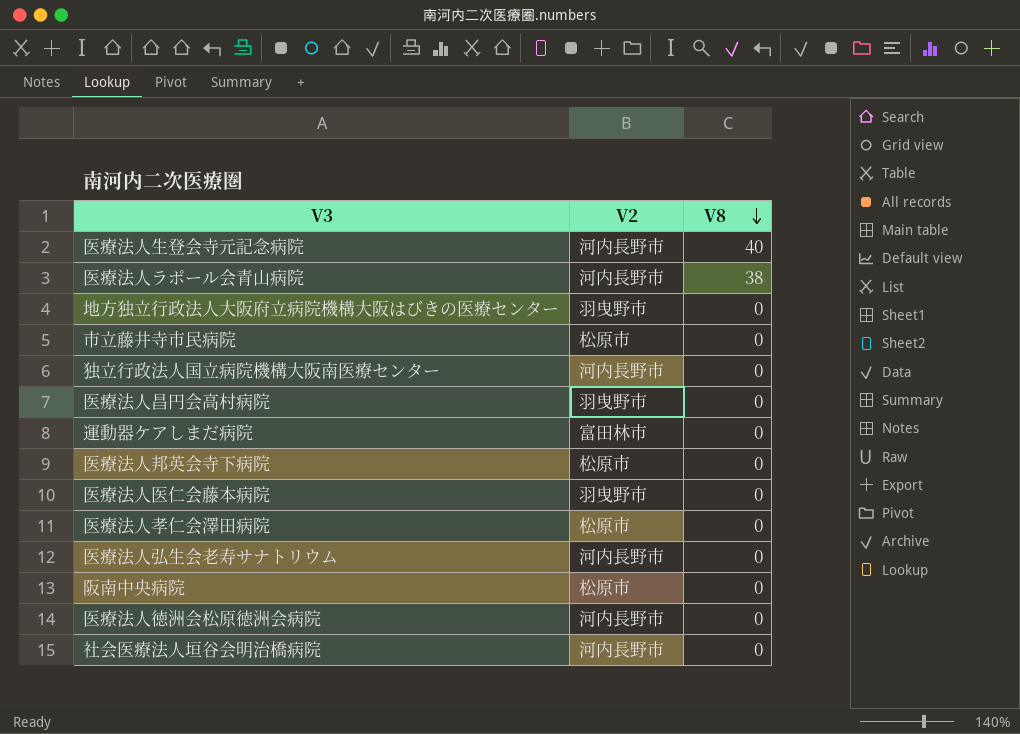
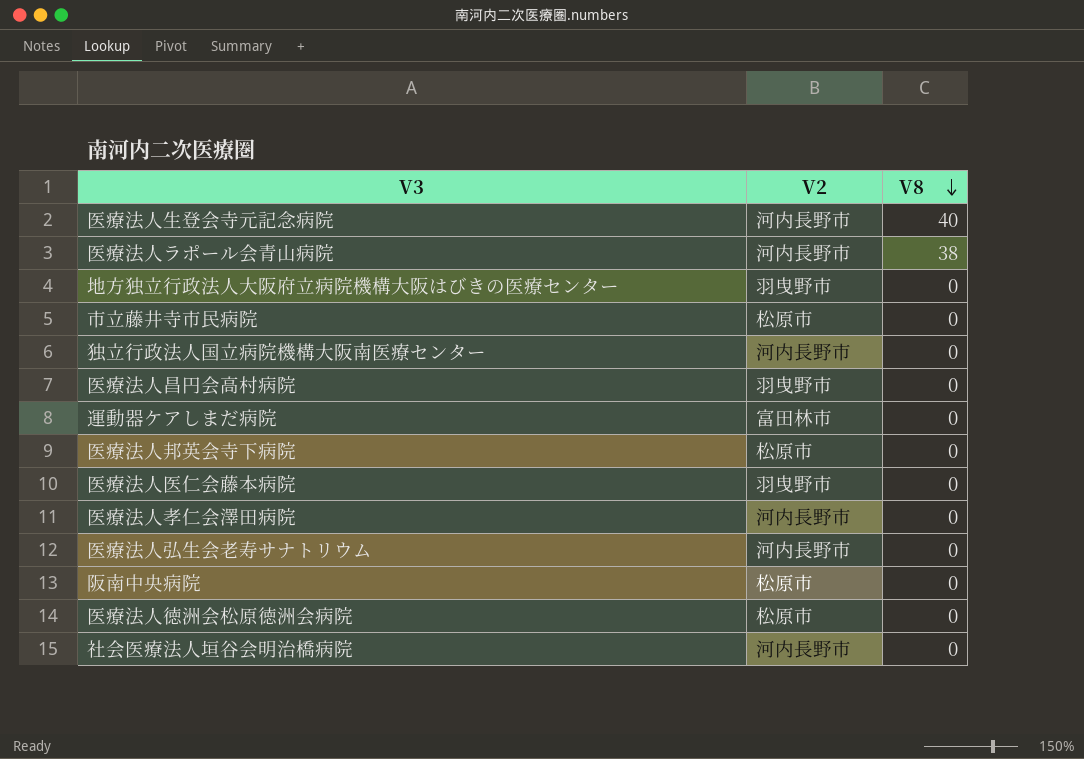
医療法人孝仁会澤田病院 | V2: 松原市 -> 河内長野市
医療法人徳洲会松原徳洲会病院 | V2: 河内長野市 -> 松原市

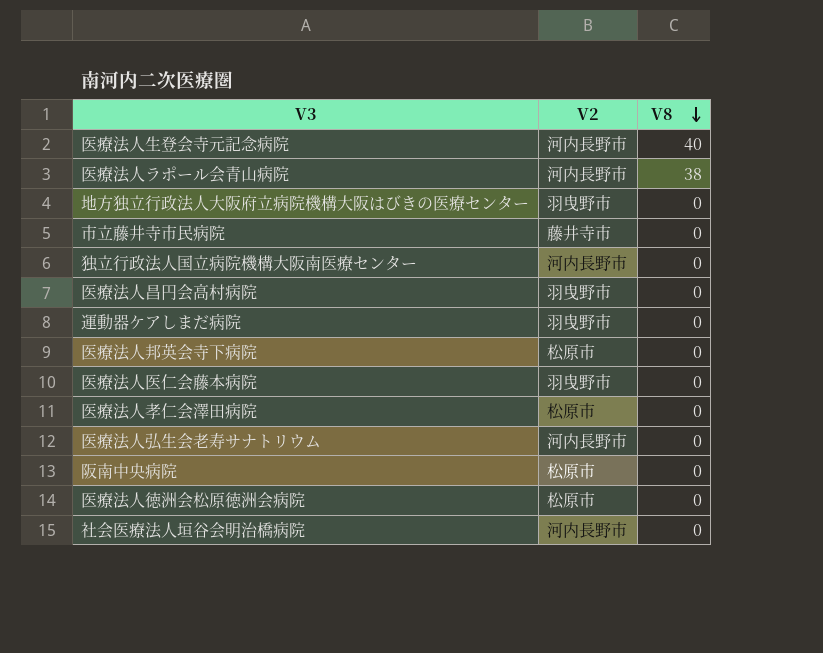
市立藤井寺市民病院 | V2: 松原市 -> 藤井寺市
運動器ケアしまだ病院 | V2: 富田林市 -> 羽曳野市
医療法人孝仁会澤田病院 | V2: 河内長野市 -> 松原市

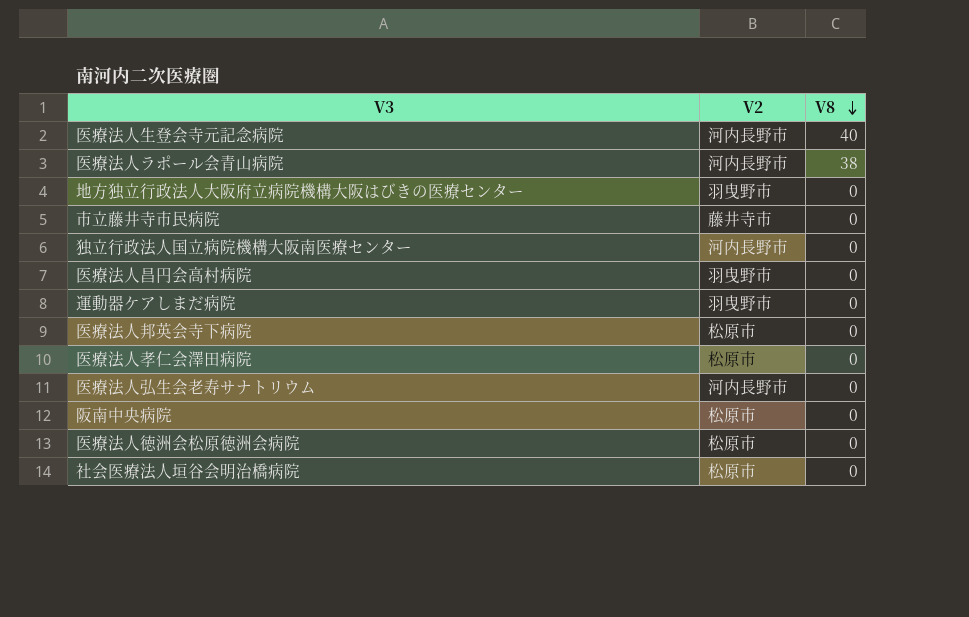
row 医療法人医仁会藤本病院: 羽曳野市 | 0 -> none
社会医療法人垣谷会明治橋病院 | V2: 河内長野市 -> 松原市

